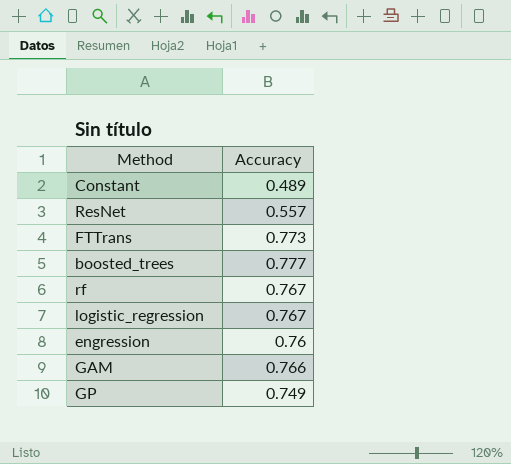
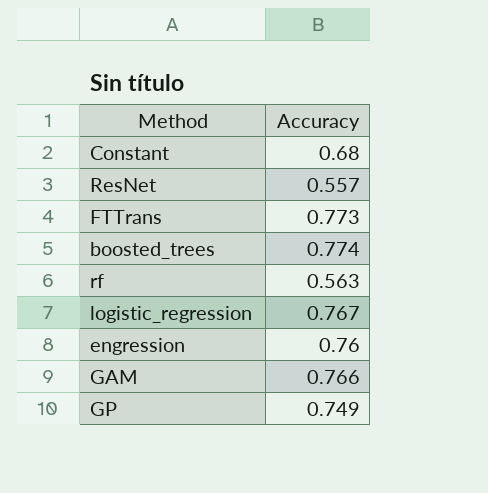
Constant | Accuracy: 0.489 -> 0.68
boosted_trees | Accuracy: 0.777 -> 0.774
rf | Accuracy: 0.767 -> 0.563

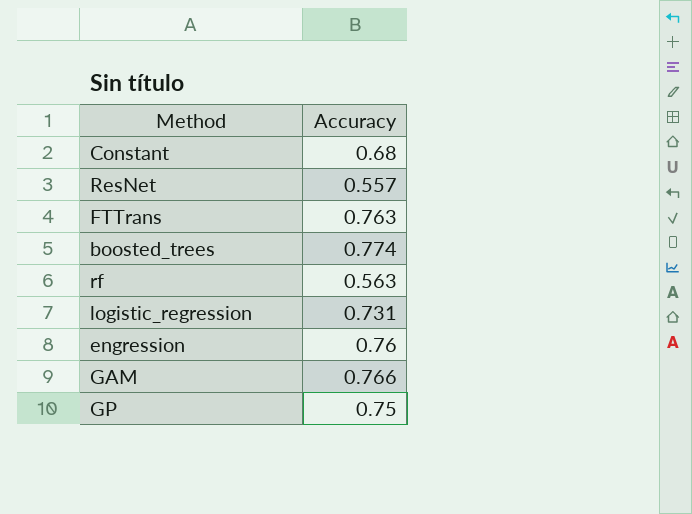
FTTrans | Accuracy: 0.773 -> 0.763
logistic_regression | Accuracy: 0.767 -> 0.731
GP | Accuracy: 0.749 -> 0.75

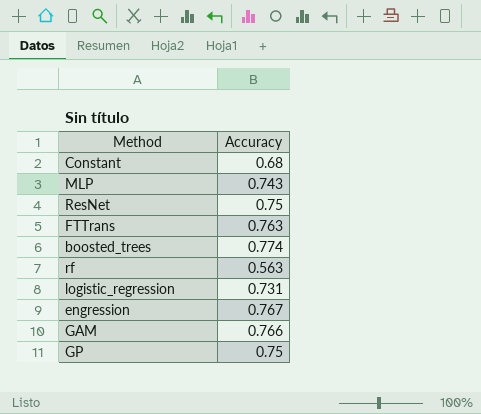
row MLP: none -> 0.743
ResNet | Accuracy: 0.557 -> 0.75
engression | Accuracy: 0.76 -> 0.767

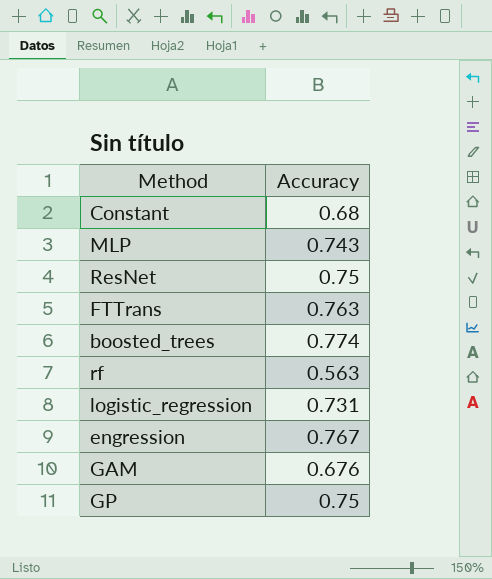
GAM | Accuracy: 0.766 -> 0.676

